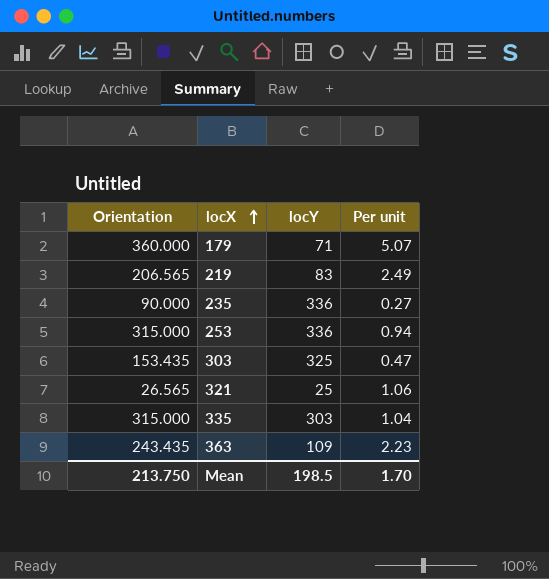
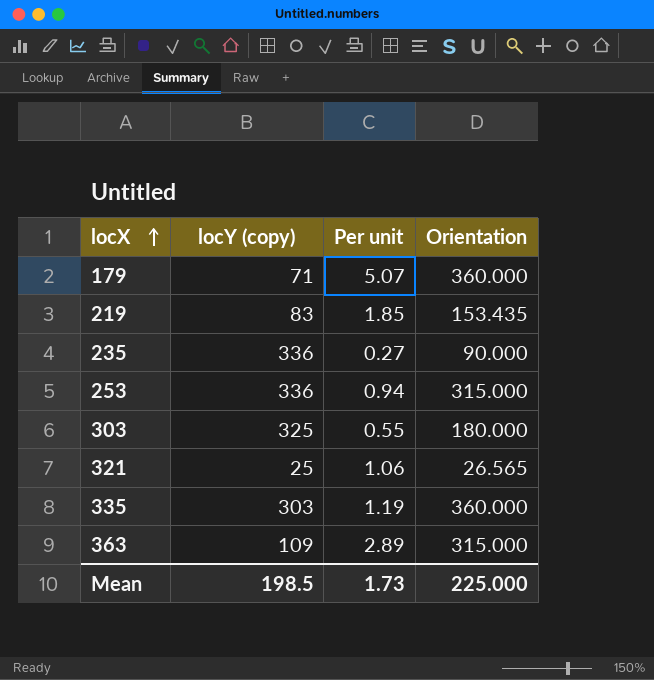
column name: locY -> locY (copy)
column Orientation | position: 1 -> 4
219 | Per unit: 2.49 -> 1.85
219 | Orientation: 206.565 -> 153.435
303 | Per unit: 0.47 -> 0.55
303 | Orientation: 153.435 -> 180.000
335 | Per unit: 1.04 -> 1.19
335 | Orientation: 315.000 -> 360.000
363 | Per unit: 2.23 -> 2.89
363 | Orientation: 243.435 -> 315.000
Mean | Per unit: 1.70 -> 1.73
Mean | Orientation: 213.750 -> 225.000

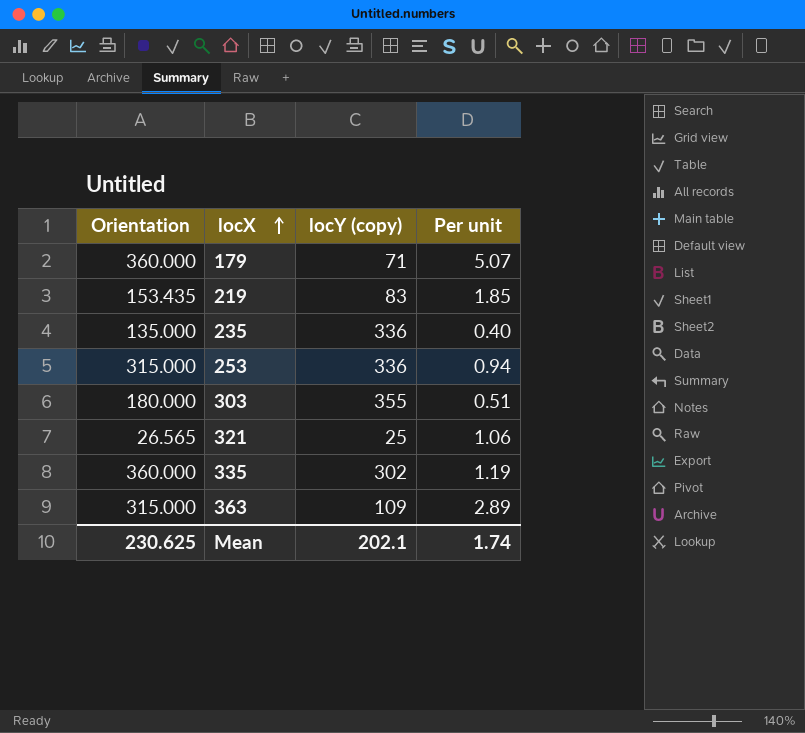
column Orientation | position: 4 -> 1
235 | Orientation: 90.000 -> 135.000
235 | Per unit: 0.27 -> 0.40
303 | locY (copy): 325 -> 355
303 | Per unit: 0.55 -> 0.51
335 | locY (copy): 303 -> 302
Mean | Orientation: 225.000 -> 230.625
Mean | locY (copy): 198.5 -> 202.1
Mean | Per unit: 1.73 -> 1.74

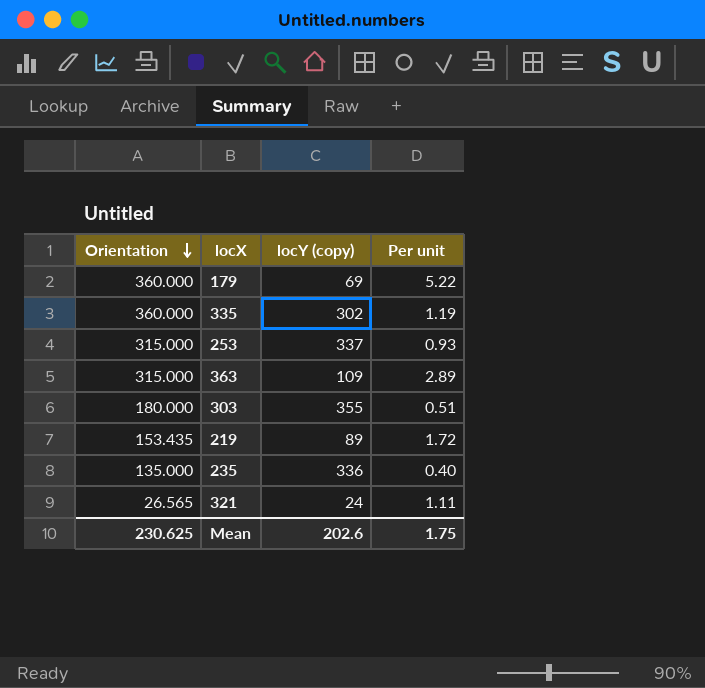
row order: locX ascending -> Orientation descending
179 | locY (copy): 71 -> 69
179 | Per unit: 5.07 -> 5.22
253 | locY (copy): 336 -> 337
253 | Per unit: 0.94 -> 0.93
219 | locY (copy): 83 -> 89
219 | Per unit: 1.85 -> 1.72
321 | locY (copy): 25 -> 24
321 | Per unit: 1.06 -> 1.11
Mean | locY (copy): 202.1 -> 202.6
Mean | Per unit: 1.74 -> 1.75

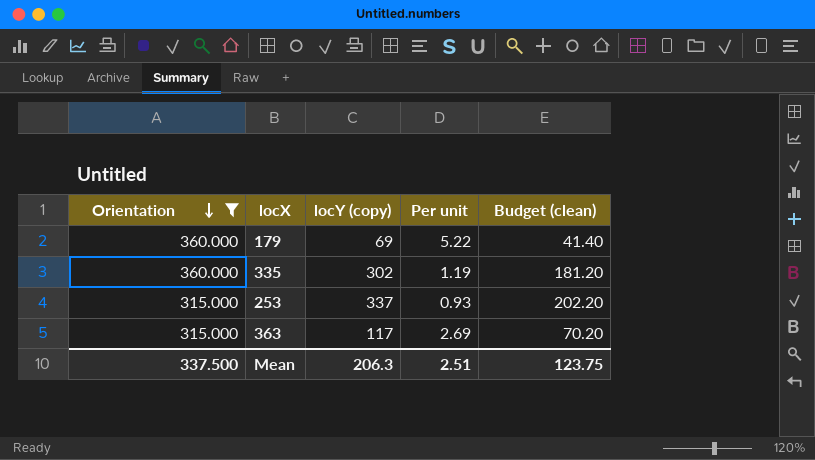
filter: none -> Orientation >= 315.000
column Budget (clean) | formula: none -> [locY (copy)] * 0.6
363 | locY (copy): 109 -> 117
363 | Per unit: 2.89 -> 2.69
Mean | Orientation: 230.625 -> 337.500
Mean | locY (copy): 202.6 -> 206.3
Mean | Per unit: 1.75 -> 2.51

